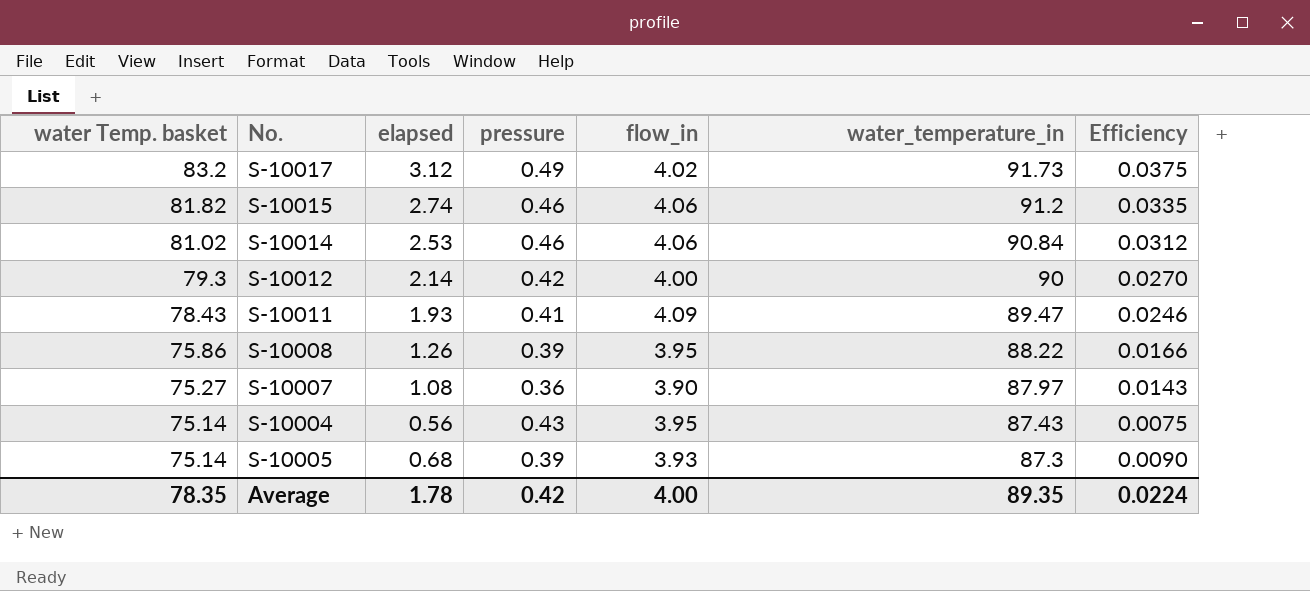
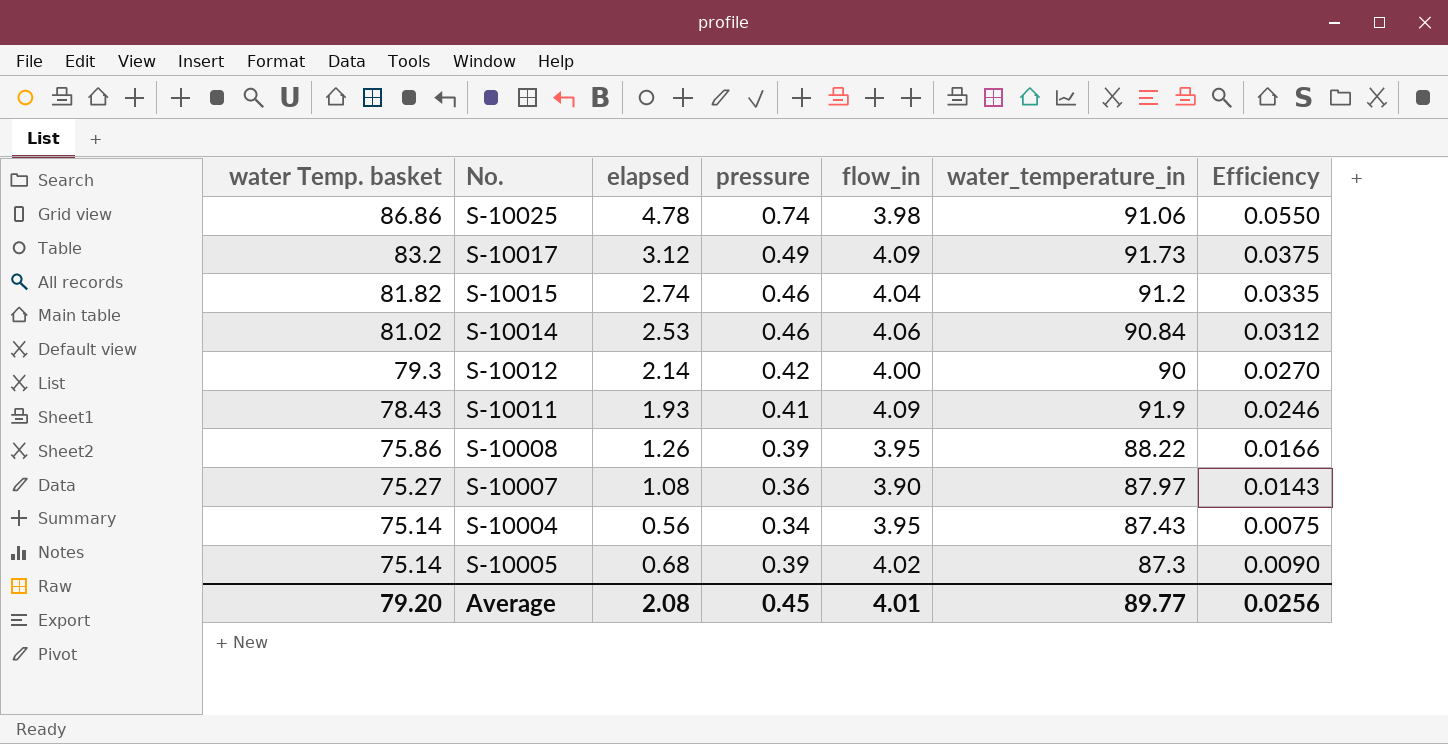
row S-10025: none -> 86.86 | 4.78 | 0.74 | 3.98 | 91.06 | 0.0550
S-10017 | flow_in: 4.02 -> 4.09
S-10015 | flow_in: 4.06 -> 4.04
S-10011 | water_temperature_in: 89.47 -> 91.9
S-10004 | pressure: 0.43 -> 0.34
S-10005 | flow_in: 3.93 -> 4.02
Average | water Temp. basket: 78.35 -> 79.20
Average | elapsed: 1.78 -> 2.08
Average | pressure: 0.42 -> 0.45
Average | flow_in: 4.00 -> 4.01
Average | water_temperature_in: 89.35 -> 89.77
Average | Efficiency: 0.0224 -> 0.0256

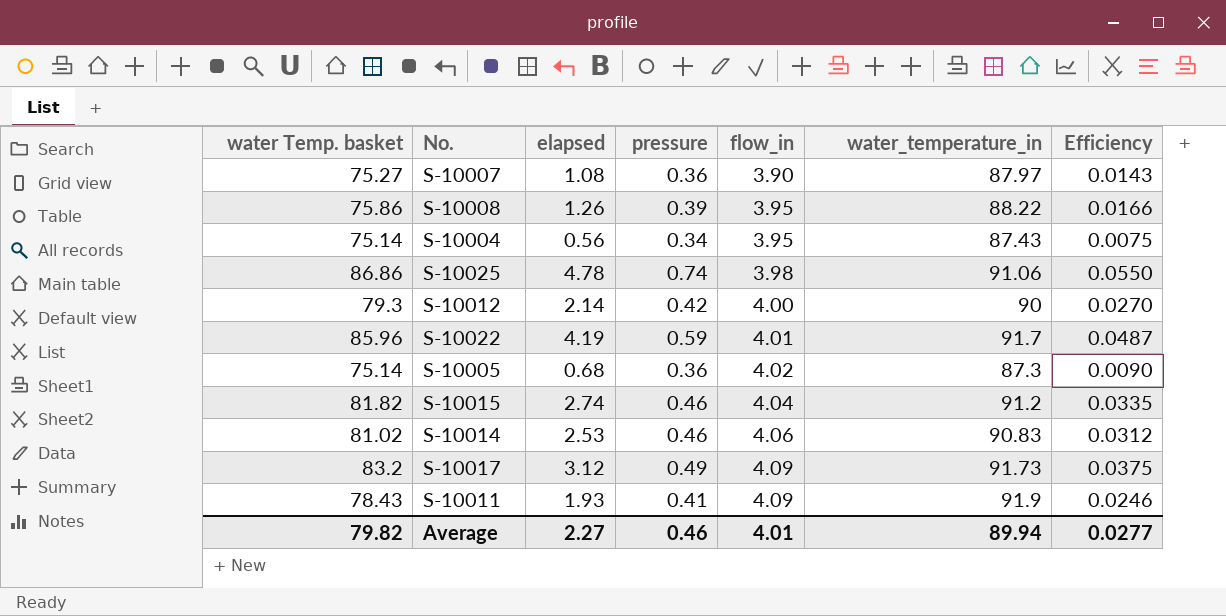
row order: water Temp. basket descending -> flow_in ascending
row S-10022: none -> 85.96 | 4.19 | 0.59 | 4.01 | 91.7 | 0.0487
S-10005 | pressure: 0.39 -> 0.36
S-10014 | water_temperature_in: 90.84 -> 90.83
Average | water Temp. basket: 79.20 -> 79.82
Average | elapsed: 2.08 -> 2.27
Average | pressure: 0.45 -> 0.46
Average | water_temperature_in: 89.77 -> 89.94
Average | Efficiency: 0.0256 -> 0.0277

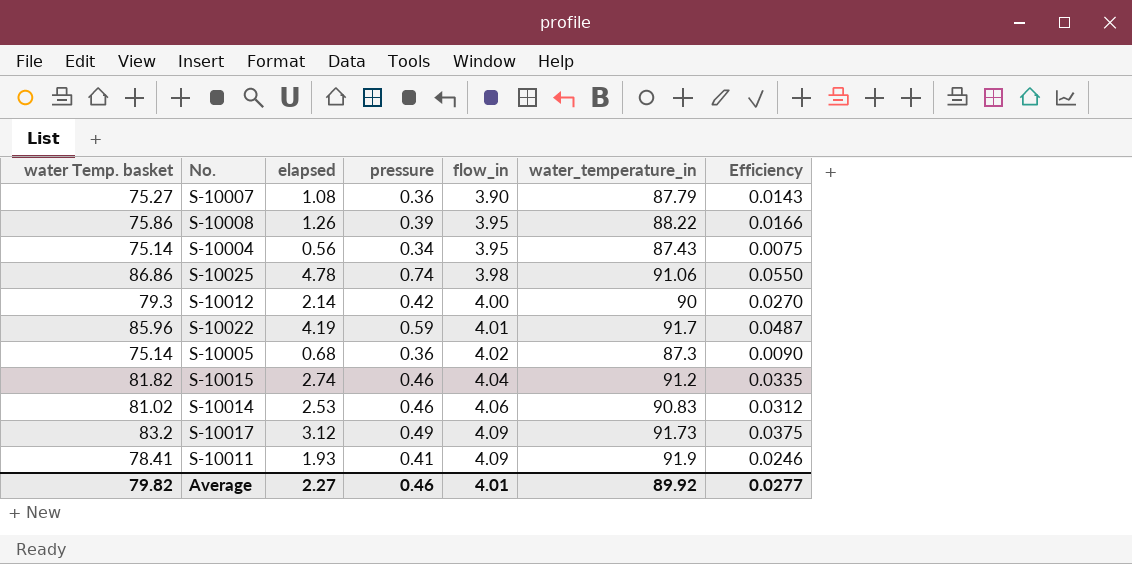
S-10007 | water_temperature_in: 87.97 -> 87.79
S-10011 | water Temp. basket: 78.43 -> 78.41
Average | water_temperature_in: 89.94 -> 89.92

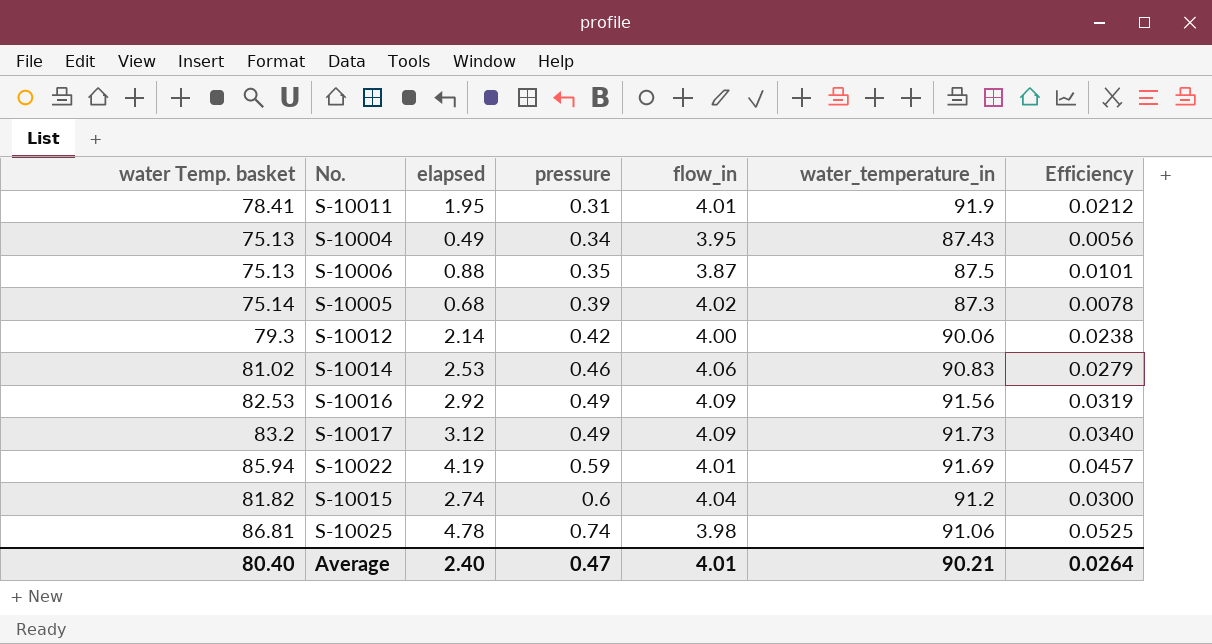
row order: flow_in ascending -> pressure ascending
column Efficiency | formula: [elapsed] / [water Temp. basket] -> [elapsed] / [water_temperature_in]
row S-10007: 75.27 | 1.08 | 0.36 | 3.90 | 87.79 | 0.0143 -> none
row S-10008: 75.86 | 1.26 | 0.39 | 3.95 | 88.22 | 0.0166 -> none
S-10011 | elapsed: 1.93 -> 1.95
S-10011 | pressure: 0.41 -> 0.31
S-10011 | flow_in: 4.09 -> 4.01
S-10004 | water Temp. basket: 75.14 -> 75.13
S-10004 | elapsed: 0.56 -> 0.49
row S-10006: none -> 75.13 | 0.88 | 0.35 | 3.87 | 87.5 | 0.0101
S-10005 | pressure: 0.36 -> 0.39
S-10012 | water_temperature_in: 90 -> 90.06
row S-10016: none -> 82.53 | 2.92 | 0.49 | 4.09 | 91.56 | 0.0319
S-10022 | water Temp. basket: 85.96 -> 85.94
S-10022 | water_temperature_in: 91.7 -> 91.69
S-10015 | pressure: 0.46 -> 0.6
S-10025 | water Temp. basket: 86.86 -> 86.81
Average | water Temp. basket: 79.82 -> 80.40
Average | elapsed: 2.27 -> 2.40
Average | pressure: 0.46 -> 0.47
Average | water_temperature_in: 89.92 -> 90.21
Average | Efficiency: 0.0277 -> 0.0264

